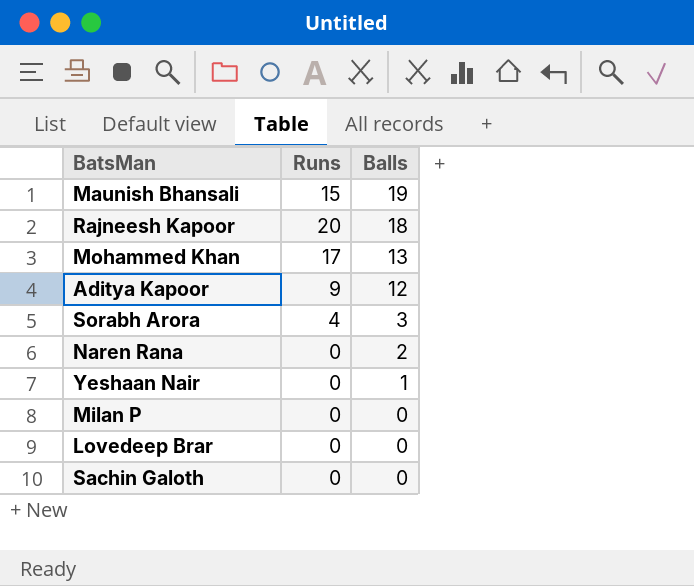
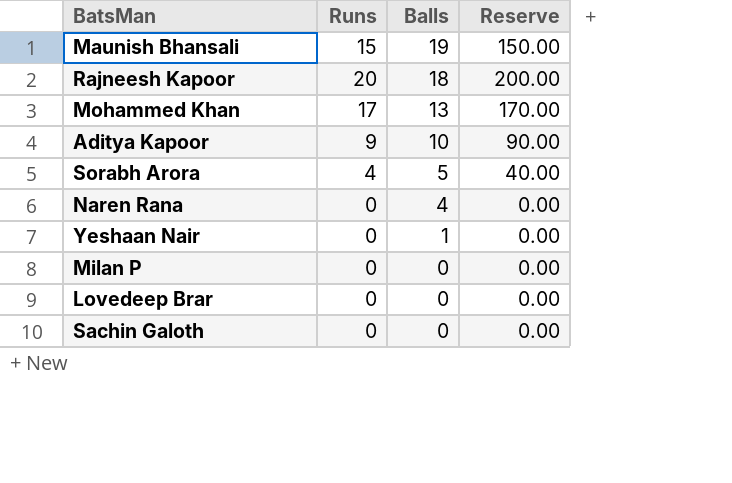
column Reserve | formula: none -> [Runs] * 10
Aditya Kapoor | Balls: 12 -> 10
Sorabh Arora | Balls: 3 -> 5
Naren Rana | Balls: 2 -> 4

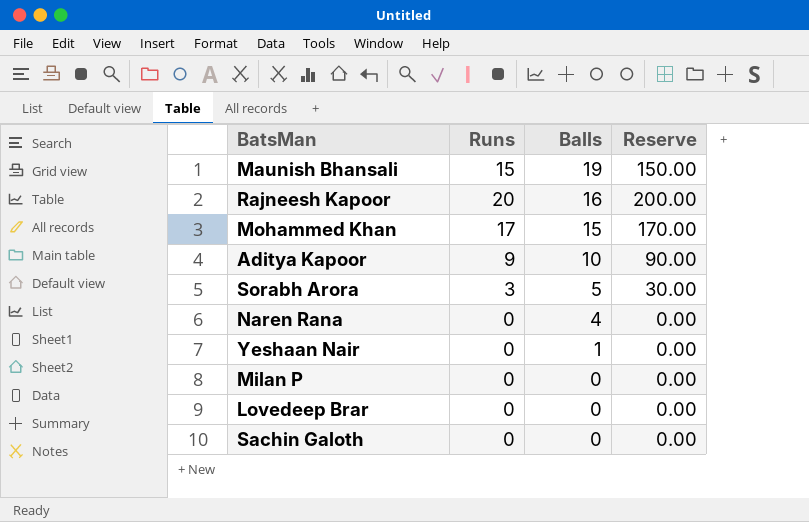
Rajneesh Kapoor | Balls: 18 -> 16
Mohammed Khan | Balls: 13 -> 15
Sorabh Arora | Runs: 4 -> 3
Sorabh Arora | Reserve: 40.00 -> 30.00

